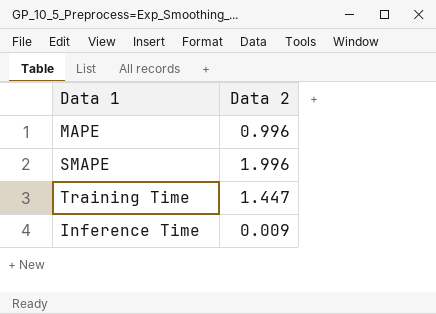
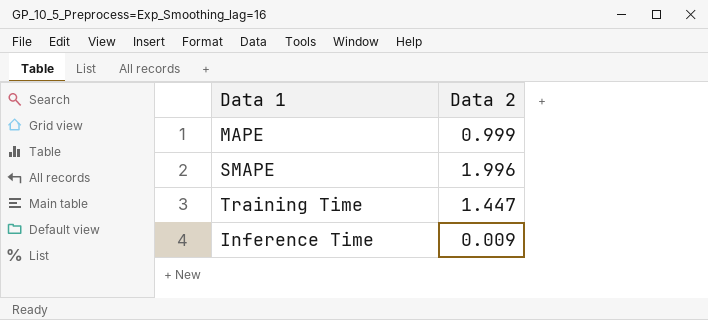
MAPE | Data 2: 0.996 -> 0.999

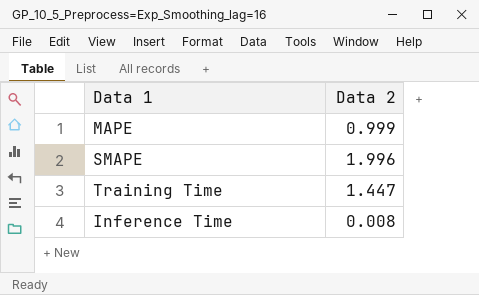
Inference Time | Data 2: 0.009 -> 0.008

